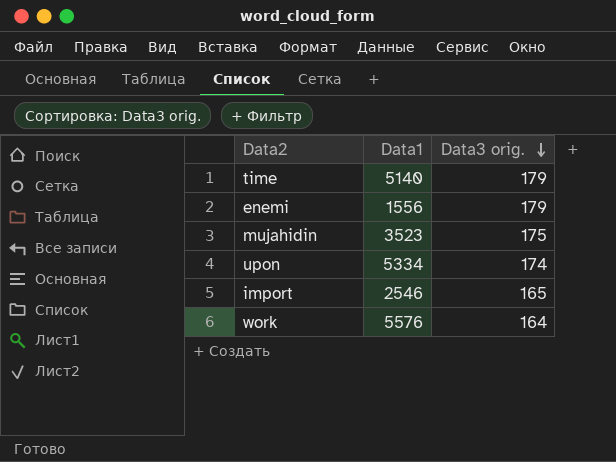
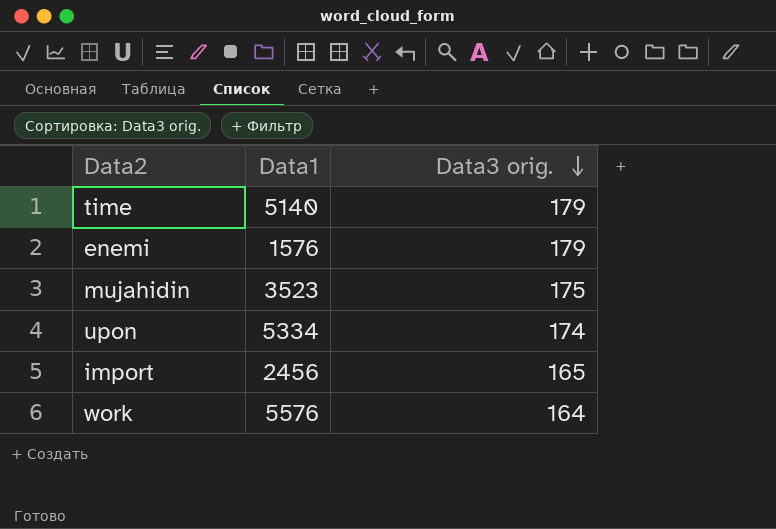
enemi | Data1: 1556 -> 1576
import | Data1: 2546 -> 2456

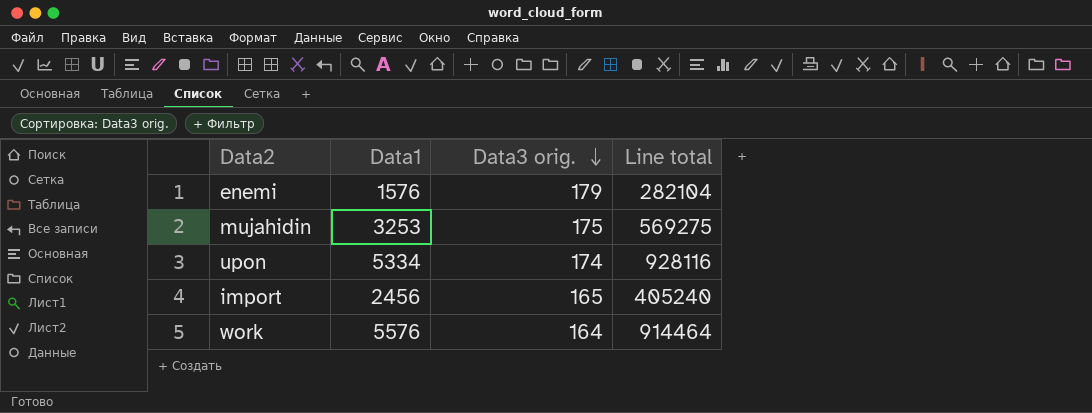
column Line total | formula: none -> [Data1] * [Data3 orig.]
row time: 5140 | 179 -> none
mujahidin | Data1: 3523 -> 3253

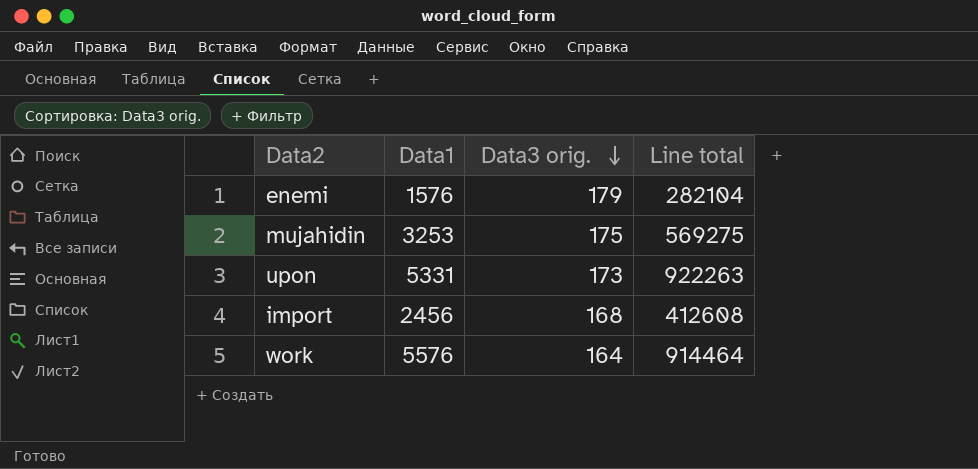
upon | Data1: 5334 -> 5331
upon | Data3 orig.: 174 -> 173
upon | Line total: 928116 -> 922263
import | Data3 orig.: 165 -> 168
import | Line total: 405240 -> 412608

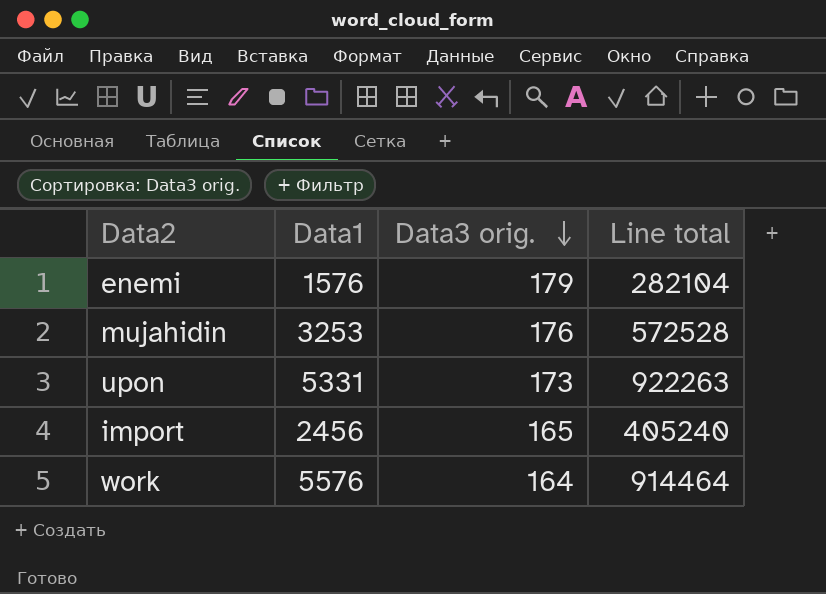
mujahidin | Data3 orig.: 175 -> 176
mujahidin | Line total: 569275 -> 572528
import | Data3 orig.: 168 -> 165
import | Line total: 412608 -> 405240

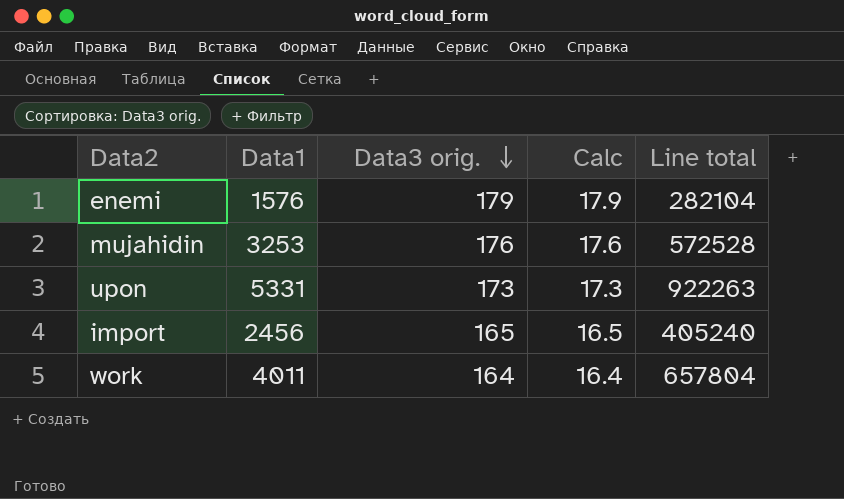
column Calc | formula: none -> [Data3 orig.] * 0.1
work | Data1: 5576 -> 4011
work | Line total: 914464 -> 657804

